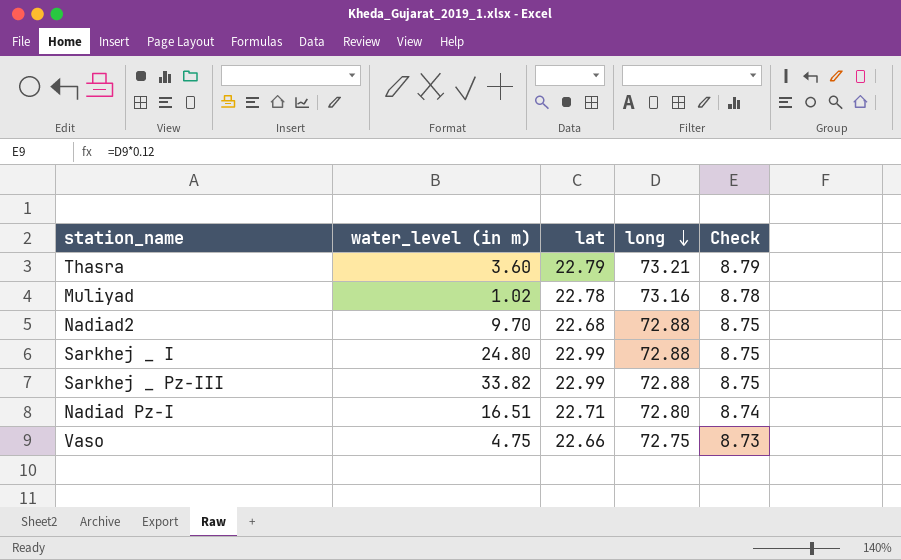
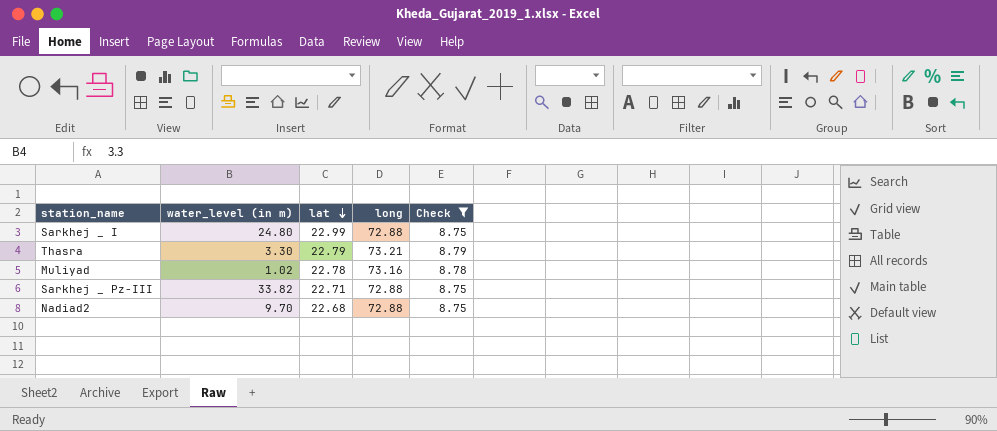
filter: none -> Check >= 8.75
row order: long descending -> lat descending
Thasra | water_level (in m): 3.60 -> 3.30
Sarkhej _ Pz-III | lat: 22.99 -> 22.71

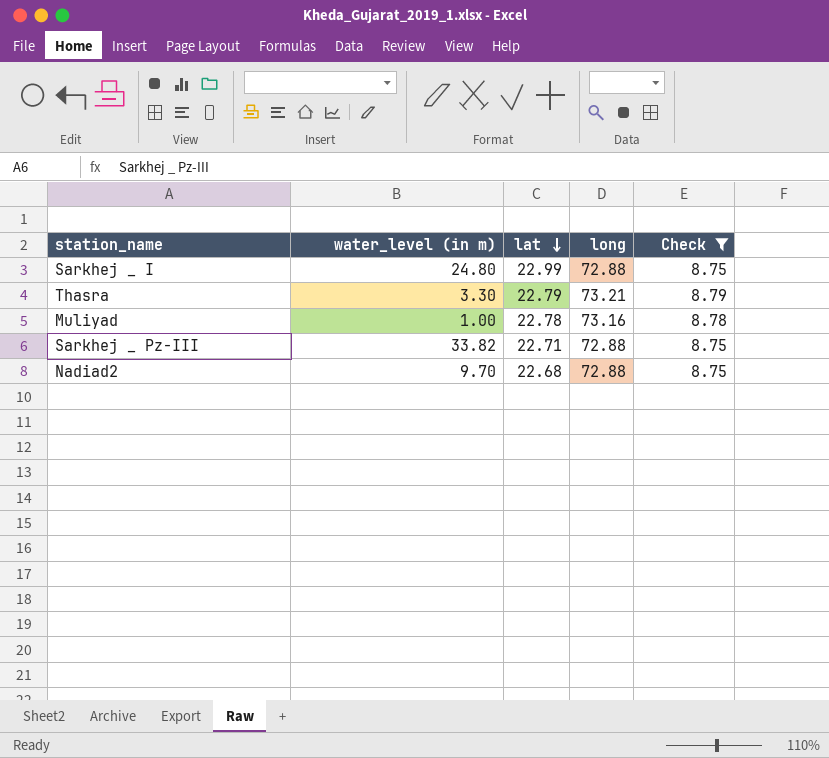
Muliyad | water_level (in m): 1.02 -> 1.00

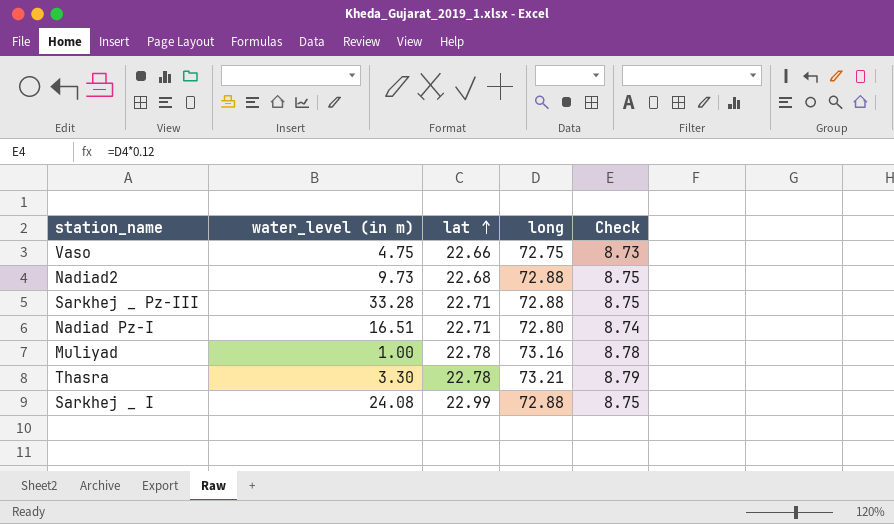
filter: Check >= 8.75 -> none
row order: lat descending -> lat ascending
Nadiad2 | water_level (in m): 9.70 -> 9.73
Sarkhej _ Pz-III | water_level (in m): 33.82 -> 33.28
Thasra | lat: 22.79 -> 22.78
Sarkhej _ I | water_level (in m): 24.80 -> 24.08

